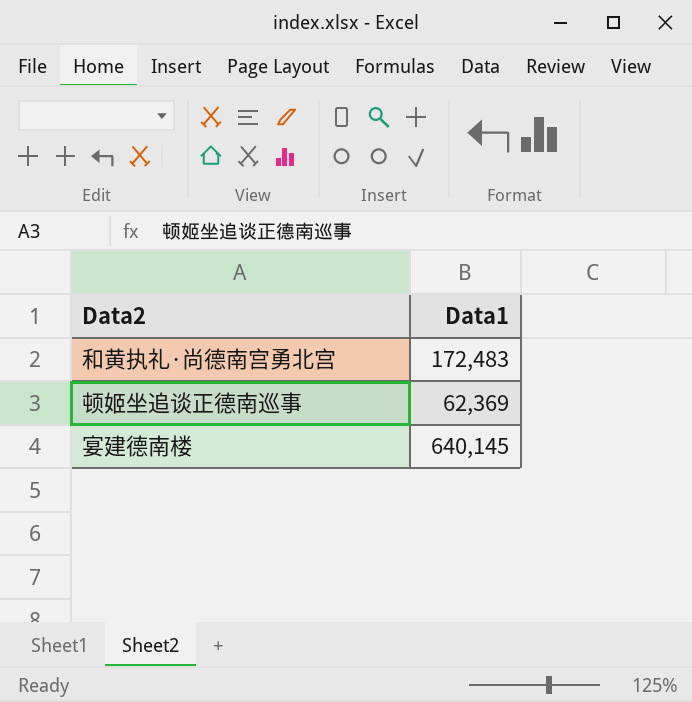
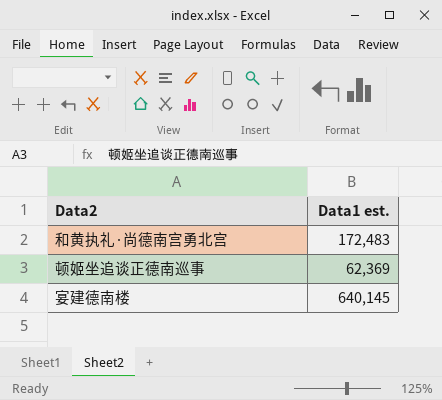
column name: Data1 -> Data1 est.

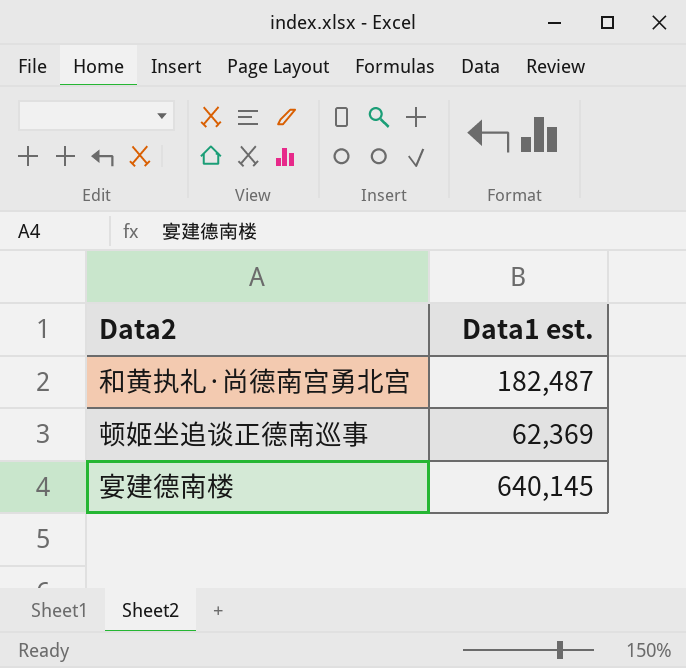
和黄执礼·尚德南宫勇北宫 | Data1 est.: 172,483 -> 182,487

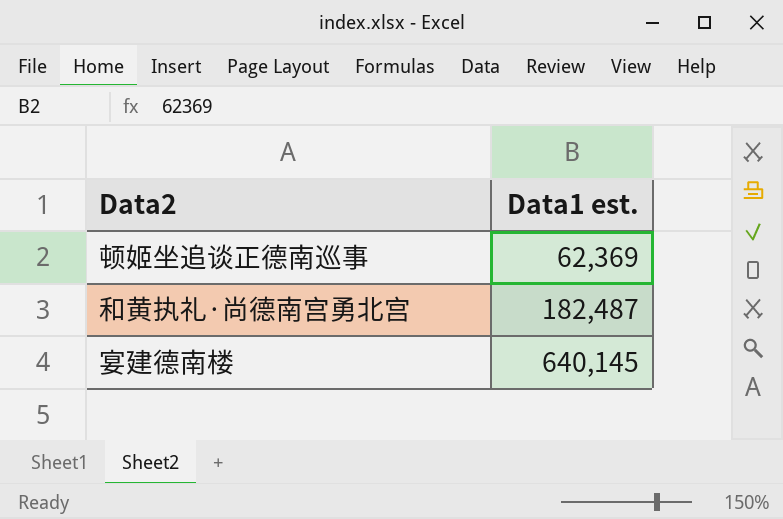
row order: none -> Data1 est. ascending

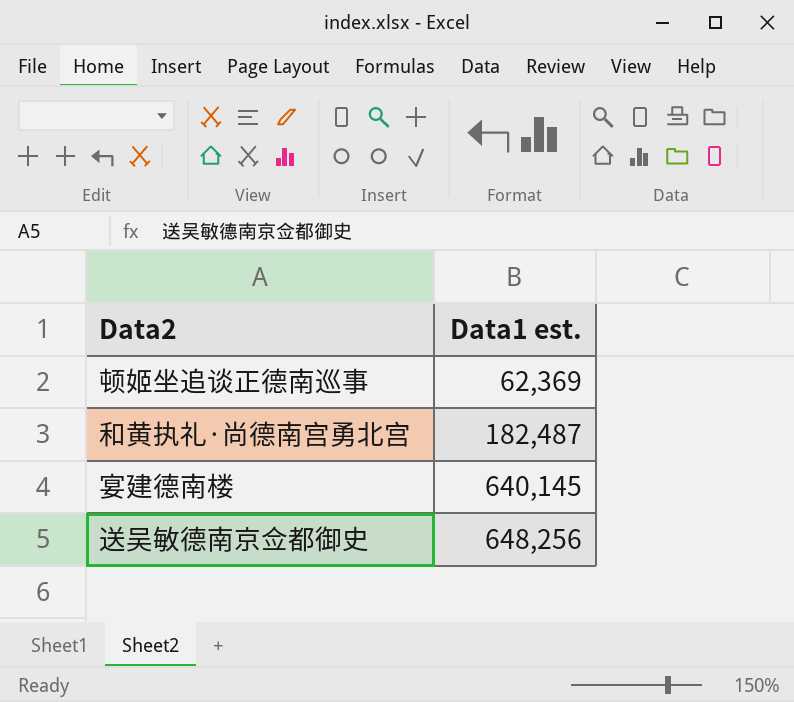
row 送吴敏德南京佥都御史: none -> 648,256

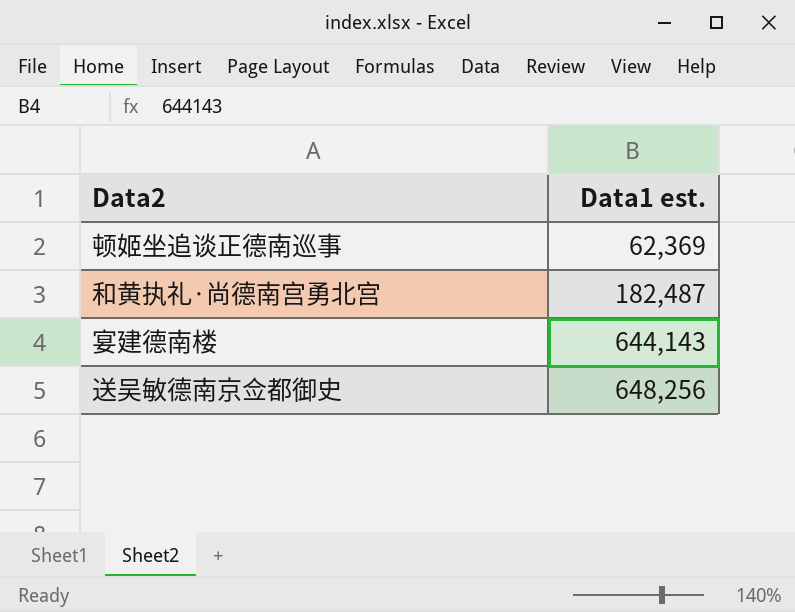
宴建德南楼 | Data1 est.: 640,145 -> 644,143

